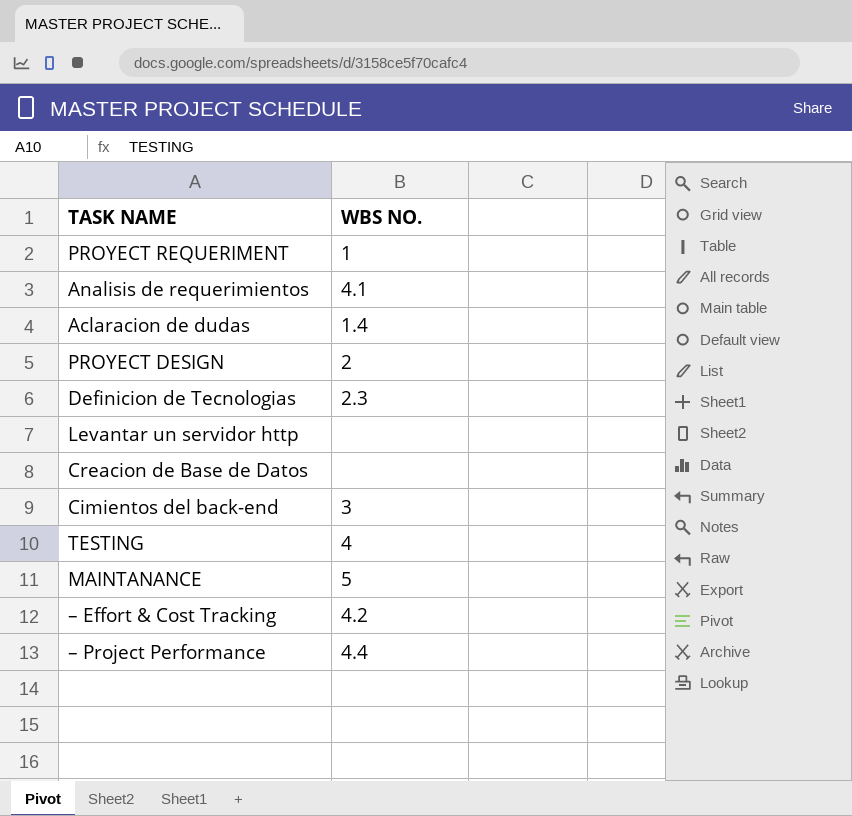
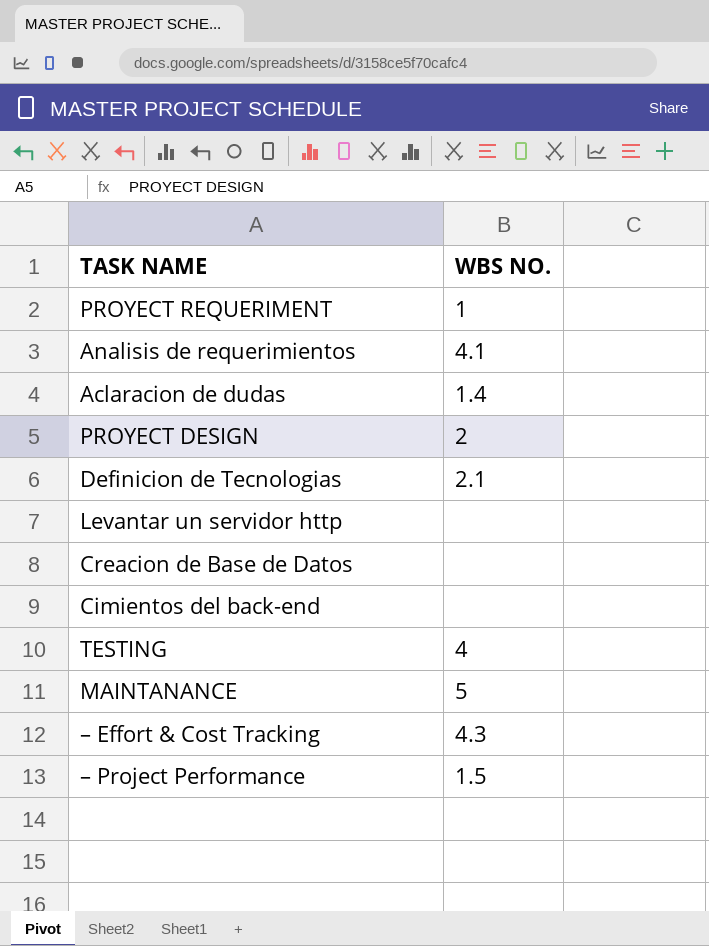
Definicion de Tecnologias | WBS NO.: 2.3 -> 2.1
Cimientos del back-end | WBS NO.: 3 -> none
– Effort & Cost Tracking | WBS NO.: 4.2 -> 4.3
– Project Performance | WBS NO.: 4.4 -> 1.5

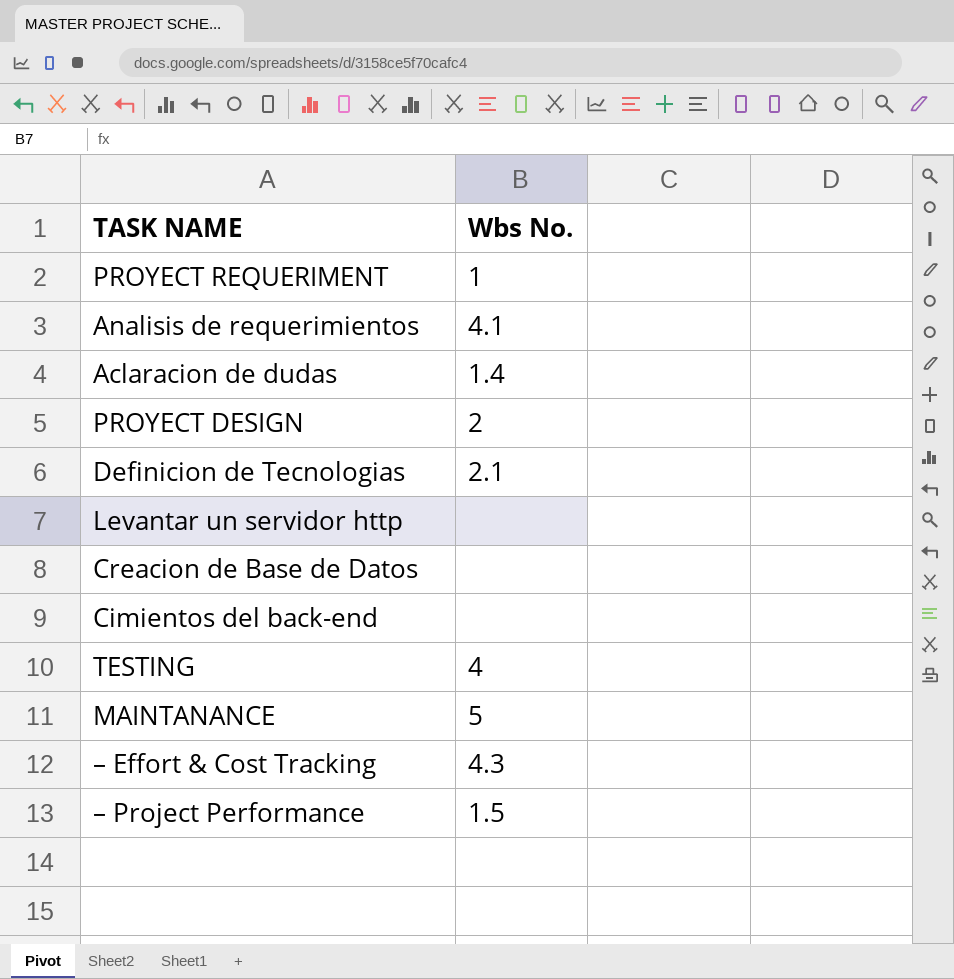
column name: WBS NO. -> Wbs No.

